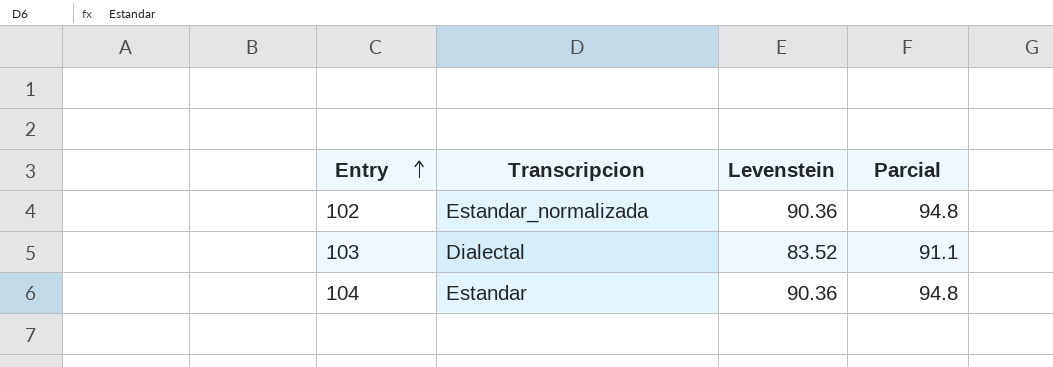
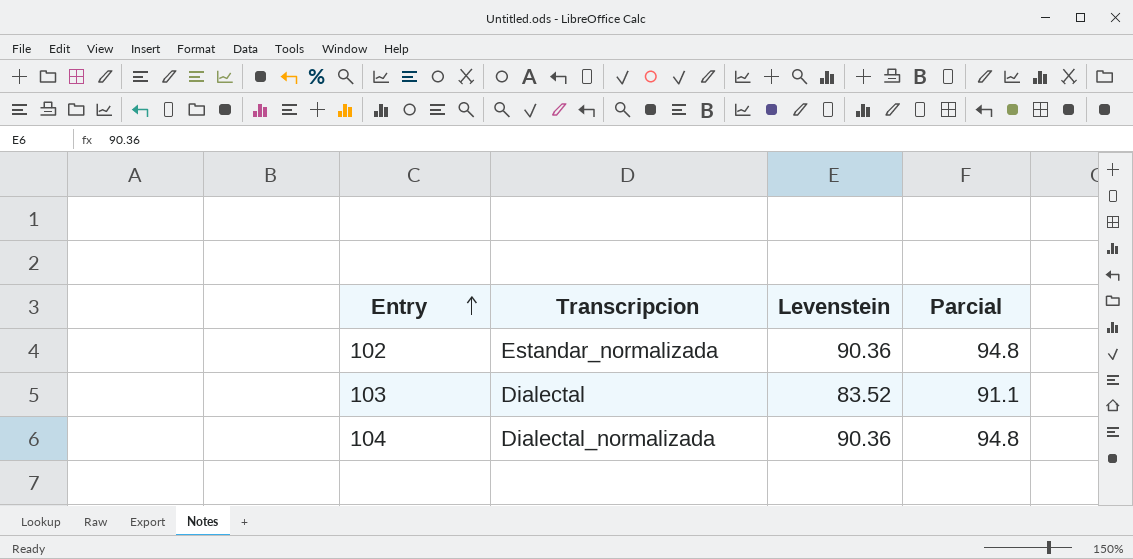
104 | Transcripcion: Estandar -> Dialectal_normalizada

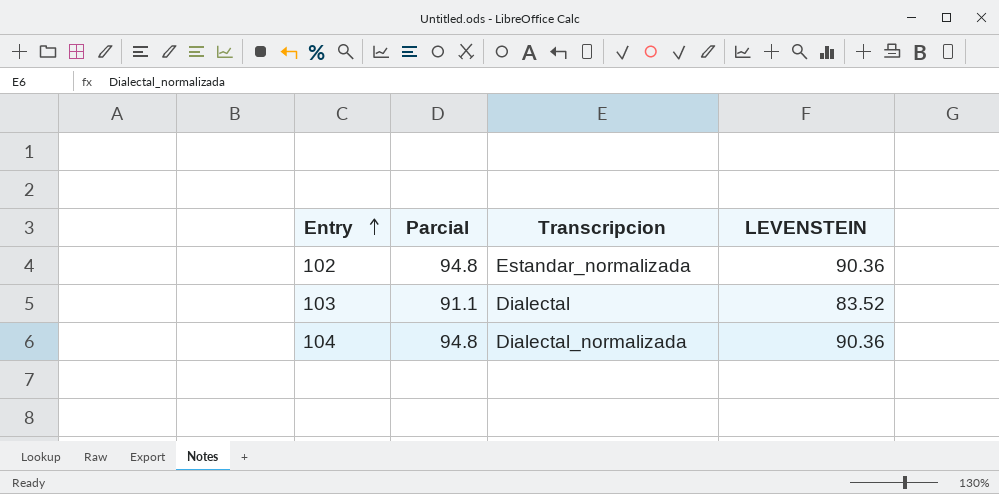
column Parcial | position: 4 -> 2
column name: Levenstein -> LEVENSTEIN

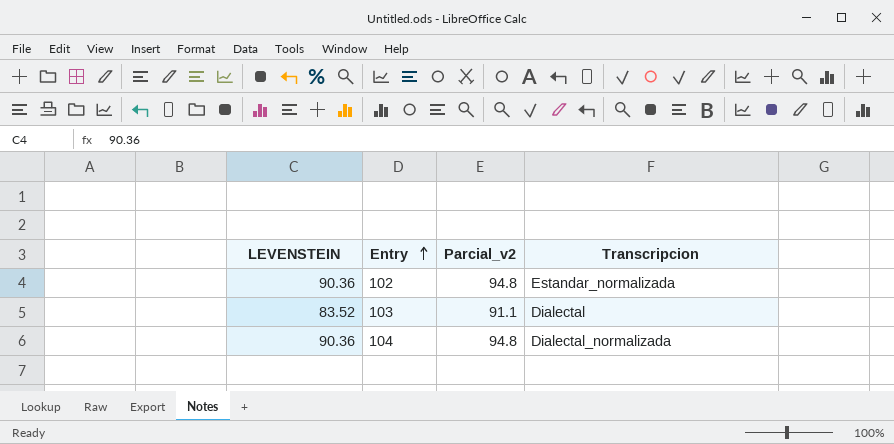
column LEVENSTEIN | position: 4 -> 1
column name: Parcial -> Parcial_v2

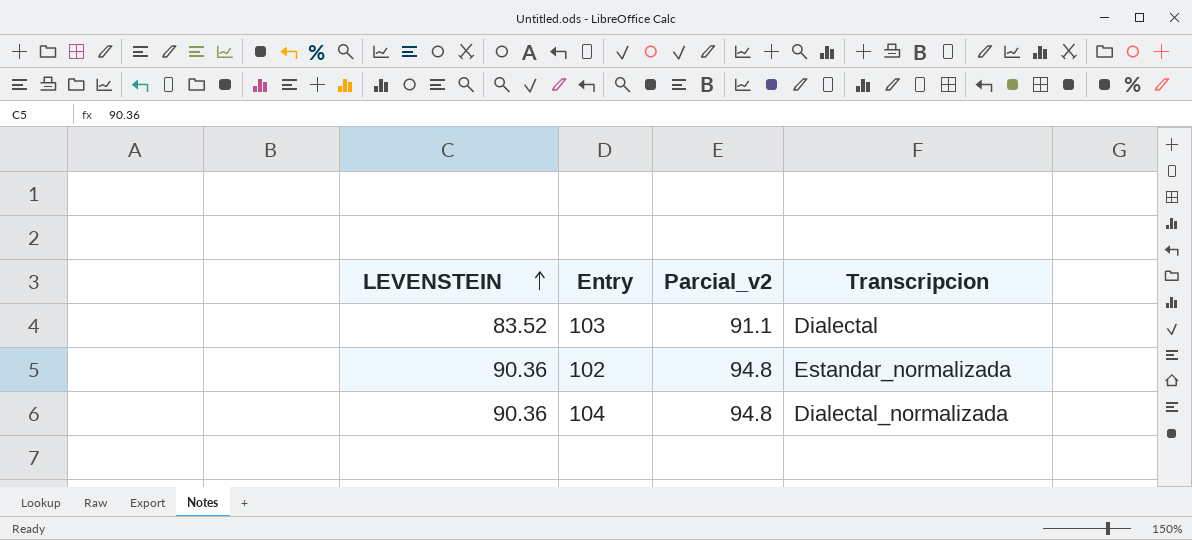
row order: Entry ascending -> LEVENSTEIN ascending

